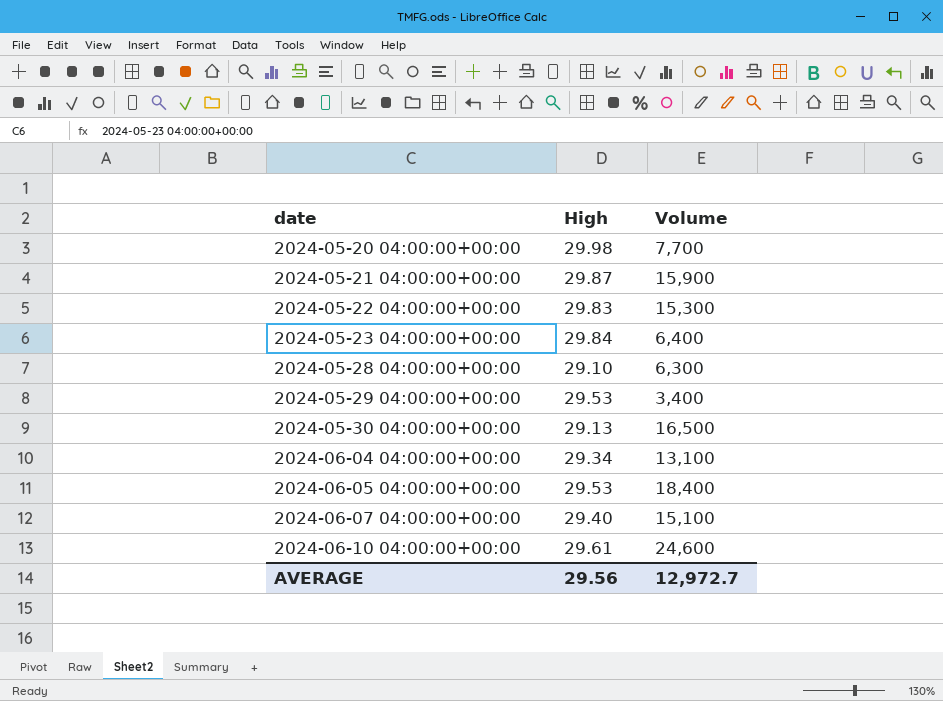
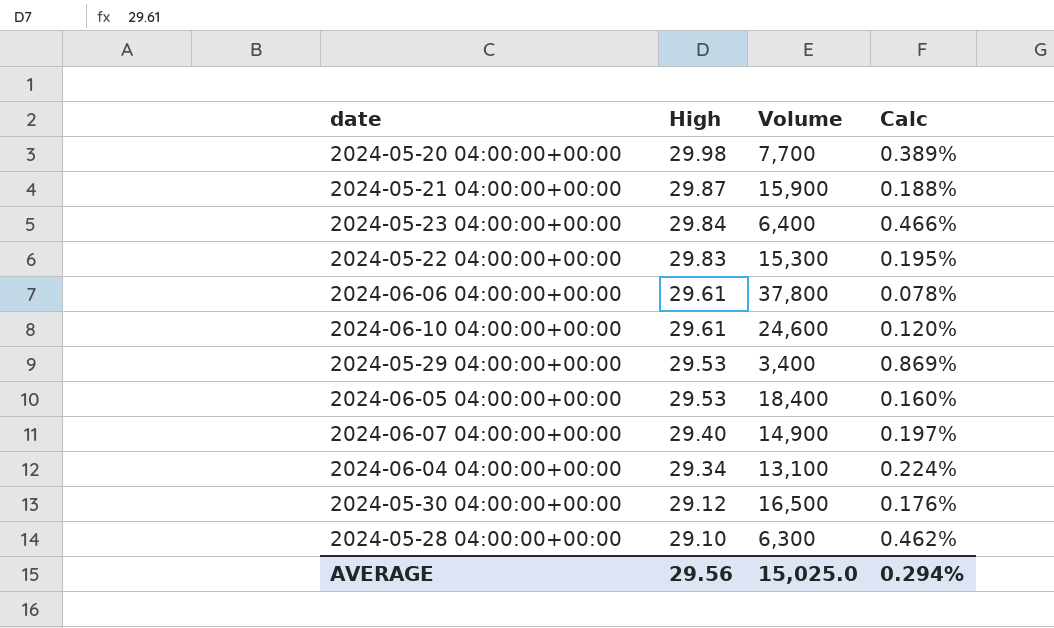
row order: date ascending -> High descending
column Calc | formula: none -> [High] / [Volume]
row 2024-06-06 04:00:00+00:00: none -> 29.61 | 37,800 | 0.078%
2024-06-07 04:00:00+00:00 | Volume: 15,100 -> 14,900
2024-05-30 04:00:00+00:00 | High: 29.13 -> 29.12
AVERAGE | Volume: 12,972.7 -> 15,025.0

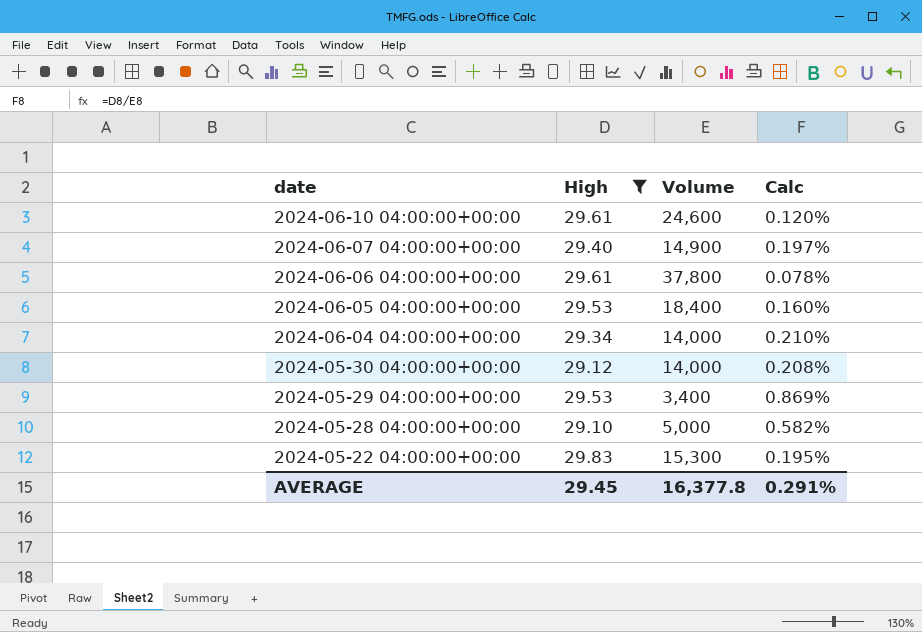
filter: none -> High <= 29.83
row order: High descending -> date descending
2024-06-04 04:00:00+00:00 | Volume: 13,100 -> 14,000
2024-06-04 04:00:00+00:00 | Calc: 0.224% -> 0.210%
2024-05-30 04:00:00+00:00 | Volume: 16,500 -> 14,000
2024-05-30 04:00:00+00:00 | Calc: 0.176% -> 0.208%
2024-05-28 04:00:00+00:00 | Volume: 6,300 -> 5,000
2024-05-28 04:00:00+00:00 | Calc: 0.462% -> 0.582%
AVERAGE | High: 29.56 -> 29.45
AVERAGE | Volume: 15,025.0 -> 16,377.8
AVERAGE | Calc: 0.294% -> 0.291%

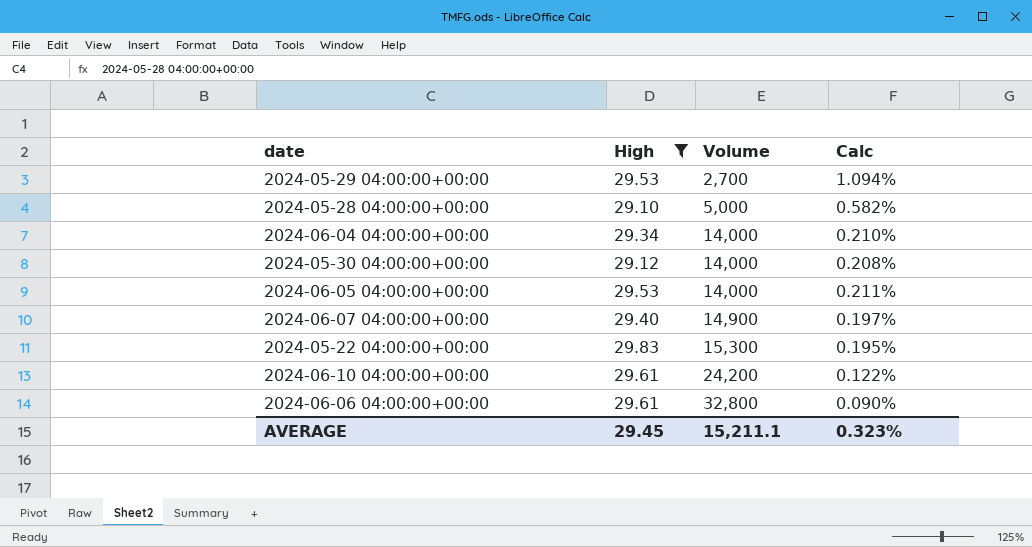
row order: date descending -> Volume ascending
2024-05-29 04:00:00+00:00 | Volume: 3,400 -> 2,700
2024-05-29 04:00:00+00:00 | Calc: 0.869% -> 1.094%
2024-06-05 04:00:00+00:00 | Volume: 18,400 -> 14,000
2024-06-05 04:00:00+00:00 | Calc: 0.160% -> 0.211%
2024-06-10 04:00:00+00:00 | Volume: 24,600 -> 24,200
2024-06-10 04:00:00+00:00 | Calc: 0.120% -> 0.122%
2024-06-06 04:00:00+00:00 | Volume: 37,800 -> 32,800
2024-06-06 04:00:00+00:00 | Calc: 0.078% -> 0.090%
AVERAGE | Volume: 16,377.8 -> 15,211.1
AVERAGE | Calc: 0.291% -> 0.323%

